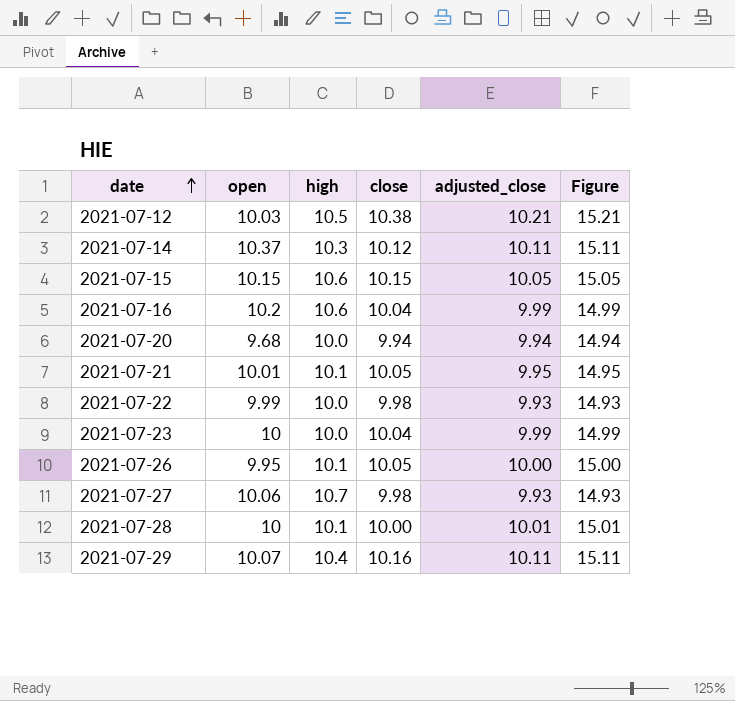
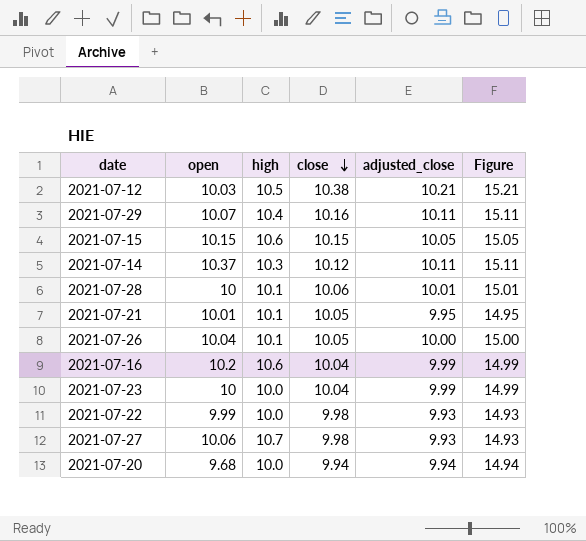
row order: date ascending -> close descending
2021-07-28 | close: 10.00 -> 10.06
2021-07-26 | open: 9.95 -> 10.04

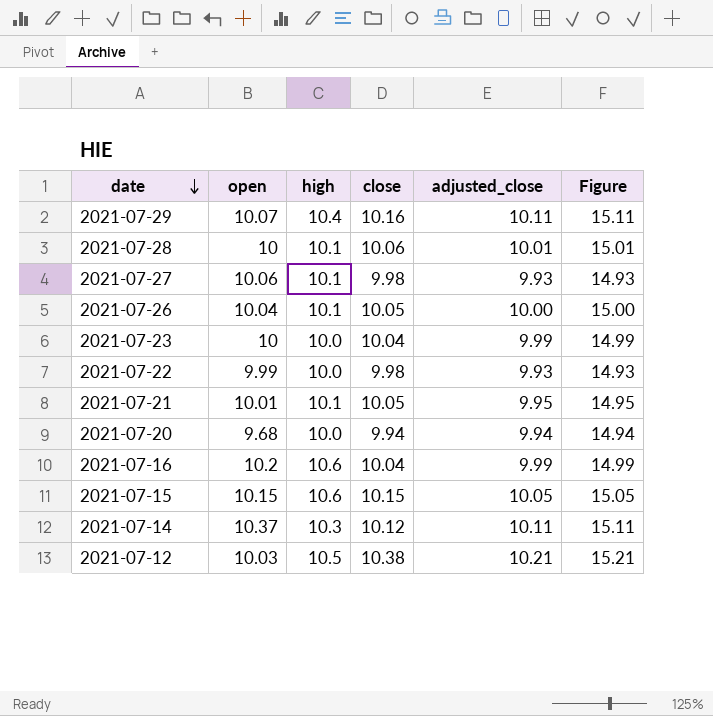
row order: close descending -> date descending
2021-07-27 | high: 10.7 -> 10.1

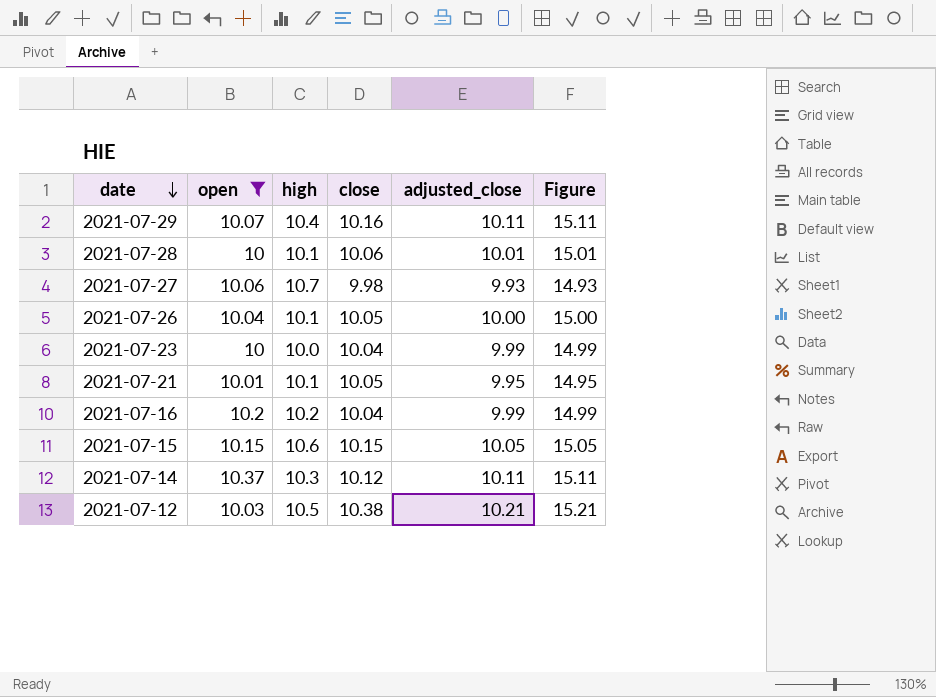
filter: none -> open >= 10
2021-07-27 | high: 10.1 -> 10.7
2021-07-16 | high: 10.6 -> 10.2

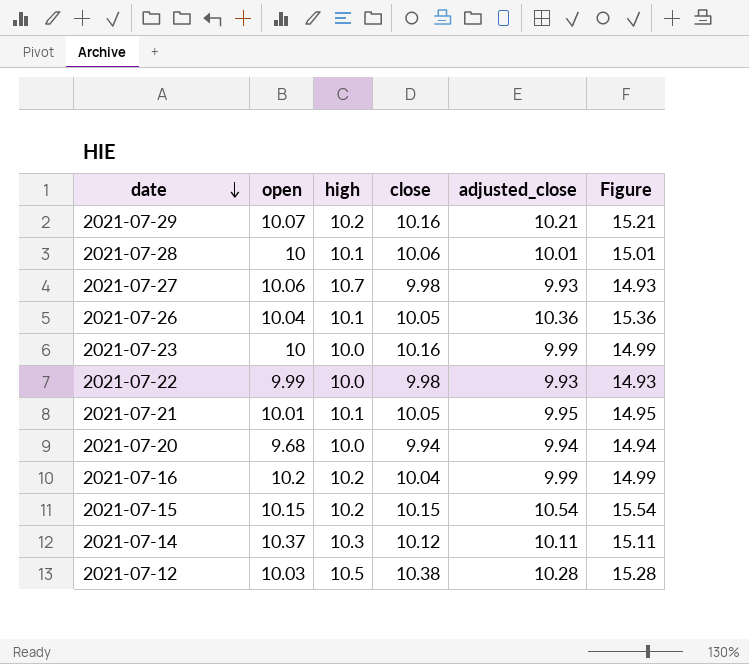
filter: open >= 10 -> none
2021-07-29 | high: 10.4 -> 10.2
2021-07-29 | adjusted_close: 10.11 -> 10.21
2021-07-29 | Figure: 15.11 -> 15.21
2021-07-26 | adjusted_close: 10.00 -> 10.36
2021-07-26 | Figure: 15.00 -> 15.36
2021-07-23 | close: 10.04 -> 10.16
2021-07-15 | high: 10.6 -> 10.2
2021-07-15 | adjusted_close: 10.05 -> 10.54
2021-07-15 | Figure: 15.05 -> 15.54
2021-07-12 | adjusted_close: 10.21 -> 10.28
2021-07-12 | Figure: 15.21 -> 15.28

